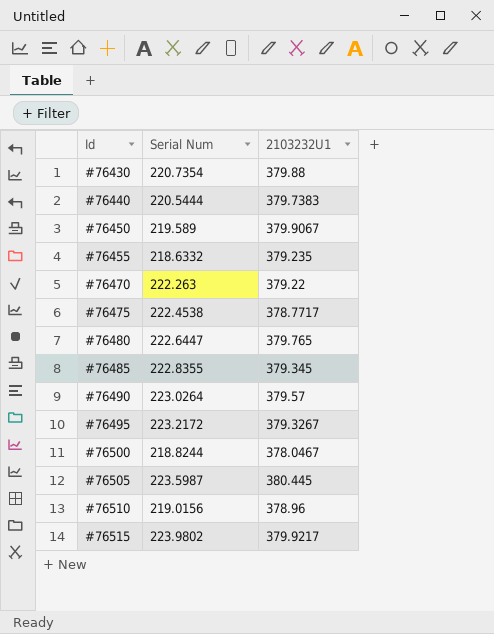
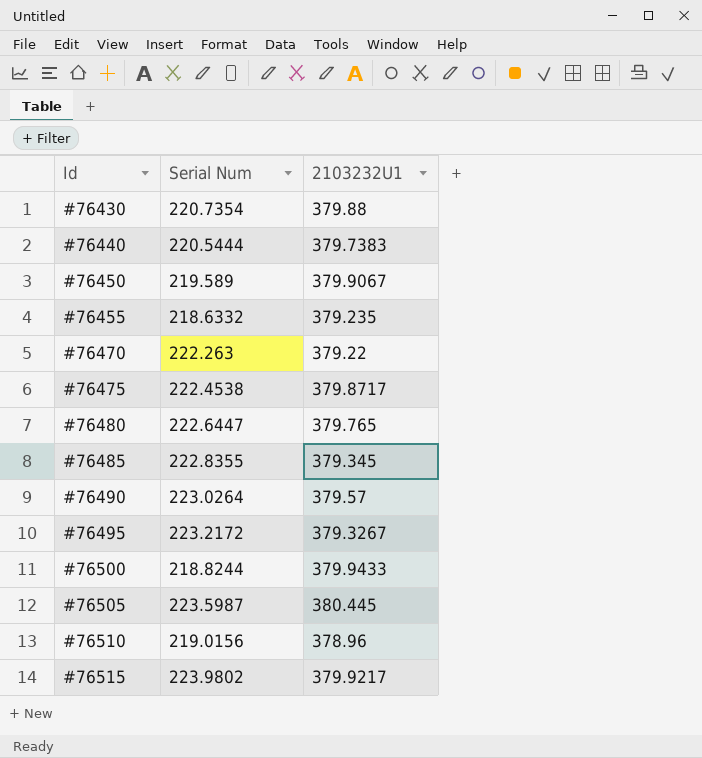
#76475 | 2103232U1: 378.7717 -> 379.8717
#76500 | 2103232U1: 378.0467 -> 379.9433

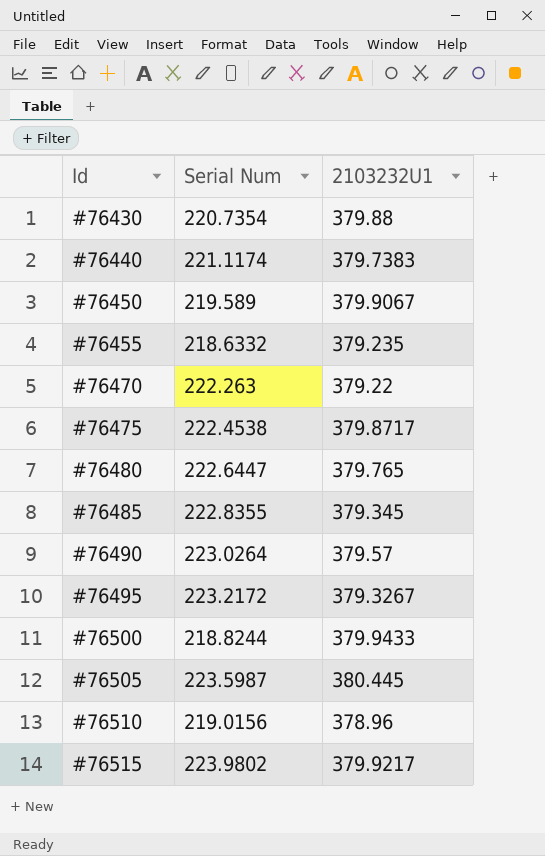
#76440 | Serial Num: 220.5444 -> 221.1174

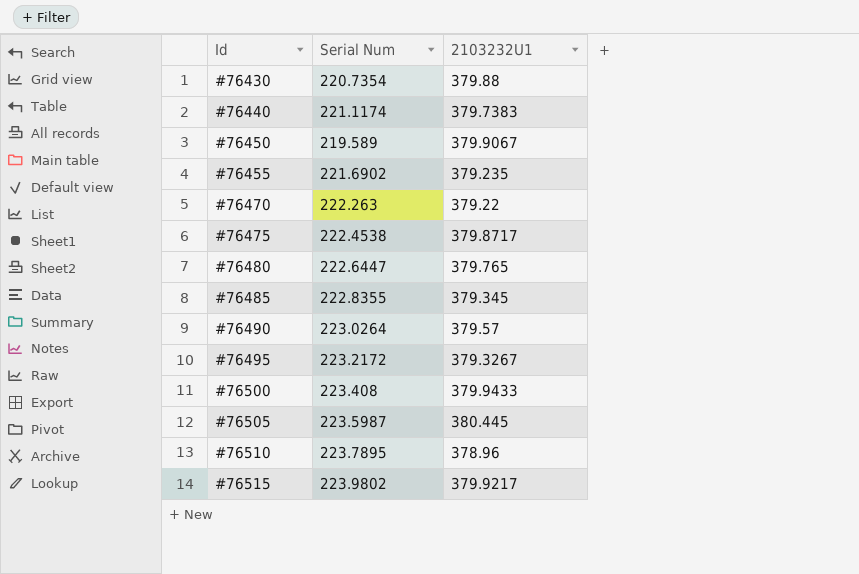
#76455 | Serial Num: 218.6332 -> 221.6902
#76500 | Serial Num: 218.8244 -> 223.408
#76510 | Serial Num: 219.0156 -> 223.7895

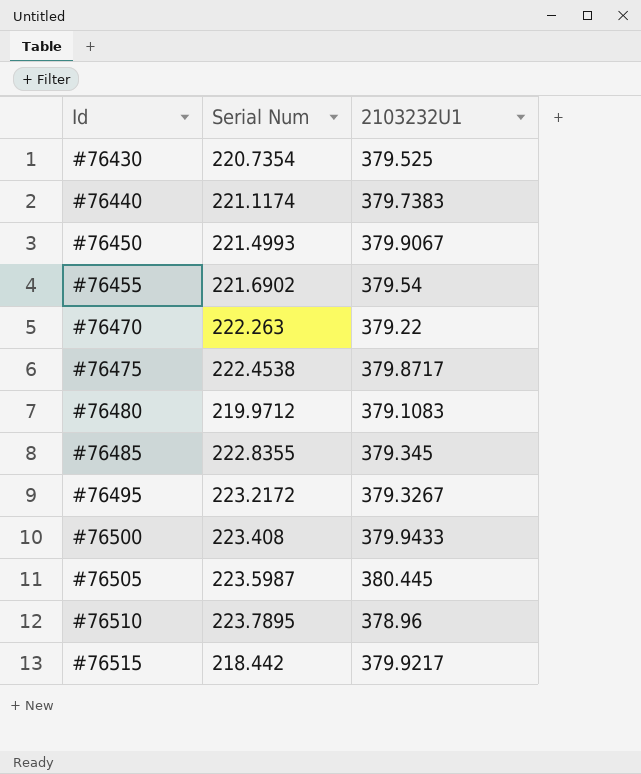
row #76490: 223.0264 | 379.57 -> none
#76430 | 2103232U1: 379.88 -> 379.525
#76450 | Serial Num: 219.589 -> 221.4993
#76455 | 2103232U1: 379.235 -> 379.54
#76480 | Serial Num: 222.6447 -> 219.9712
#76480 | 2103232U1: 379.765 -> 379.1083
#76515 | Serial Num: 223.9802 -> 218.442

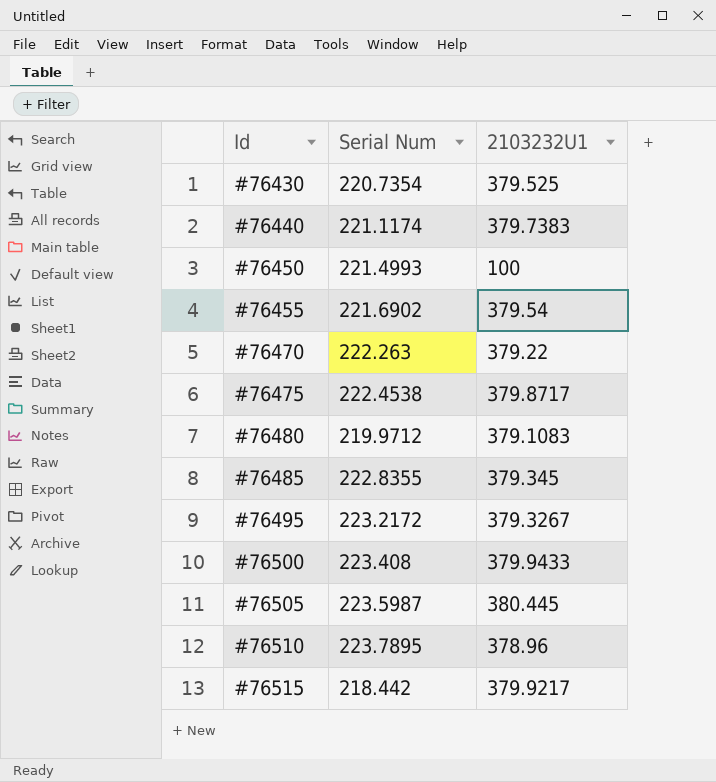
#76450 | 2103232U1: 379.9067 -> 100

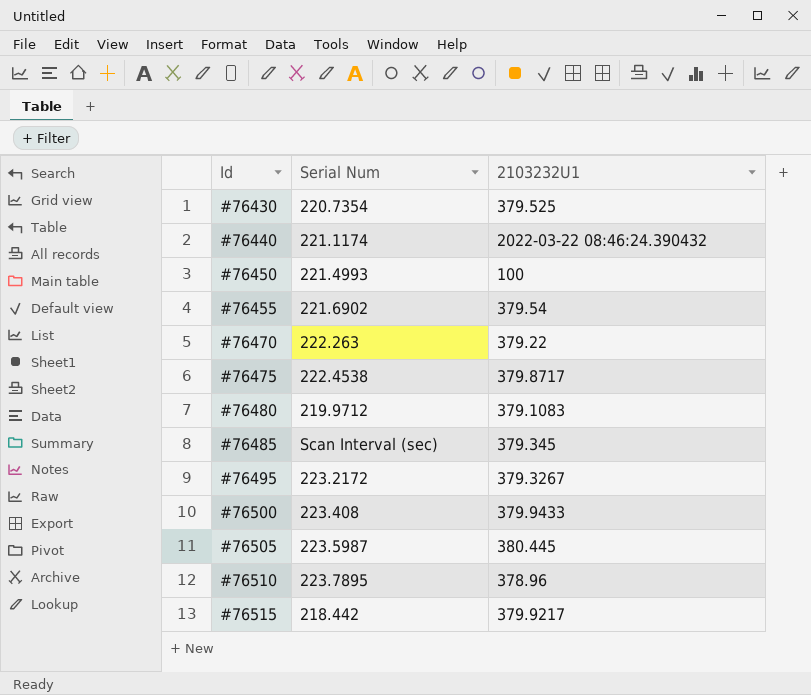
#76440 | 2103232U1: 379.7383 -> 2022-03-22 08:46:24.390432
#76485 | Serial Num: 222.8355 -> Scan Interval (sec)

